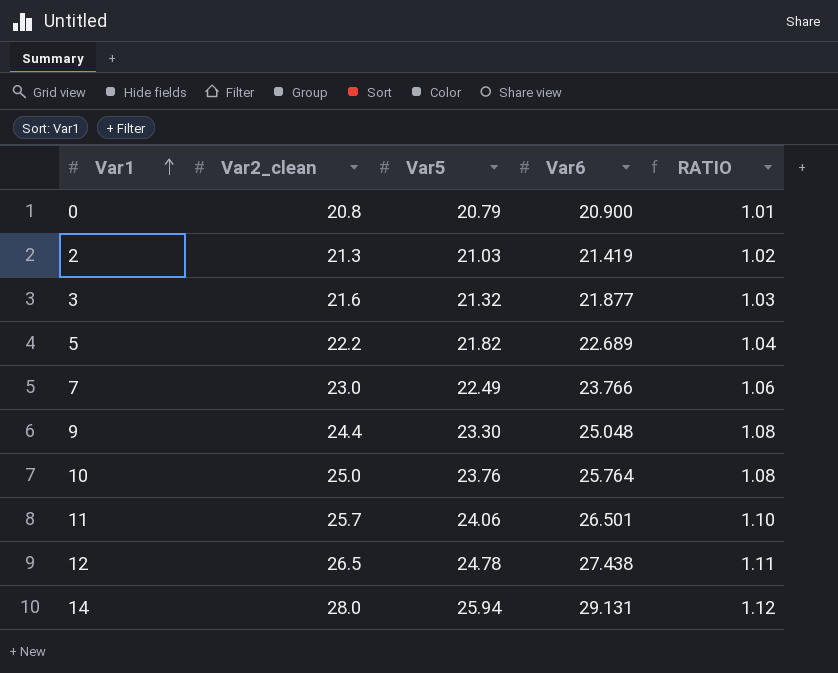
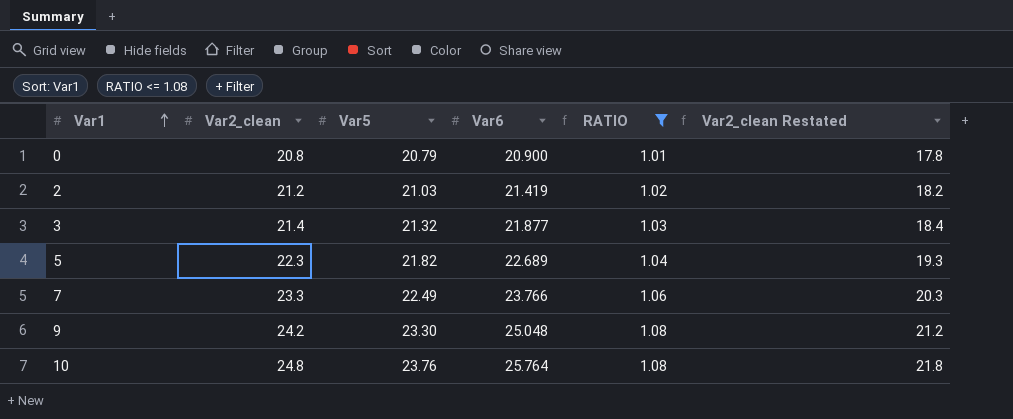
filter: none -> RATIO <= 1.08
column Var2_clean Restated | formula: none -> [Var2_clean] - 3
2 | Var2_clean: 21.3 -> 21.2
3 | Var2_clean: 21.6 -> 21.4
5 | Var2_clean: 22.2 -> 22.3
7 | Var2_clean: 23.0 -> 23.3
9 | Var2_clean: 24.4 -> 24.2
10 | Var2_clean: 25.0 -> 24.8

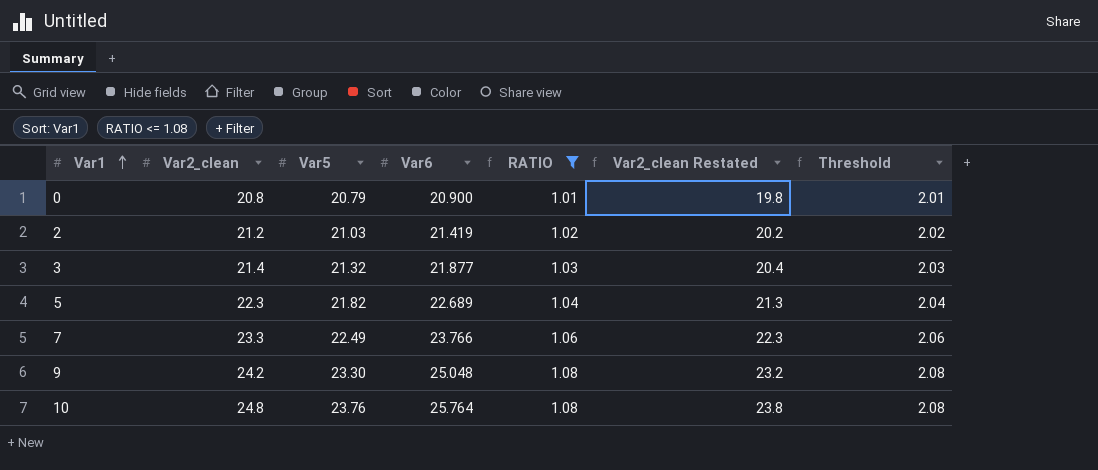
column Var2_clean Restated | formula: [Var2_clean] - 3 -> [Var2_clean] - 1
column Threshold | formula: none -> [RATIO] + 1

